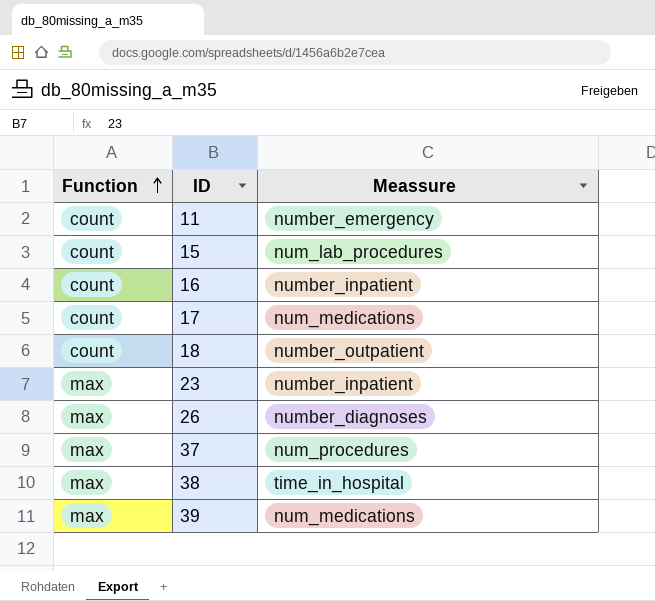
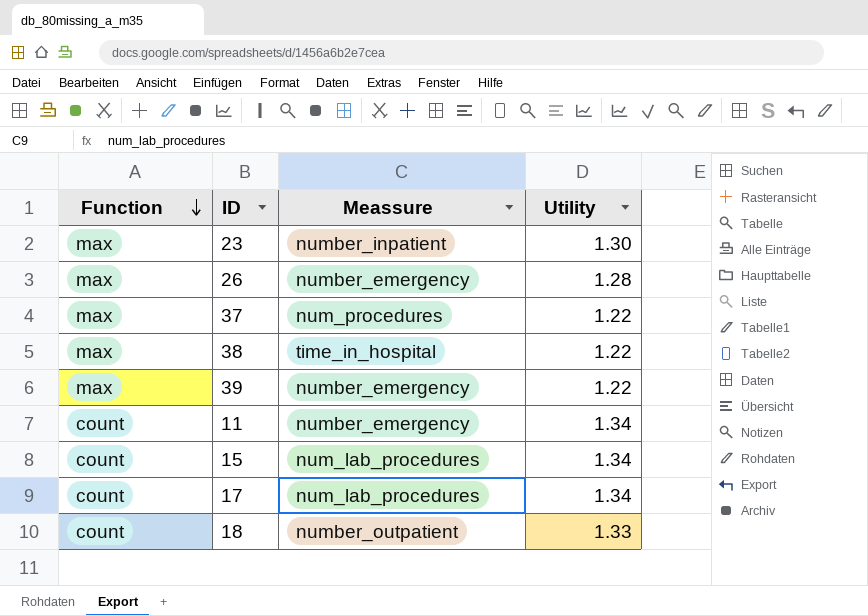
row order: Function ascending -> Function descending
column Utility | position: none -> 4
row 16: count | number_inpatient -> none
26 | Meassure: number_diagnoses -> number_emergency
39 | Meassure: num_medications -> number_emergency
17 | Meassure: num_medications -> num_lab_procedures

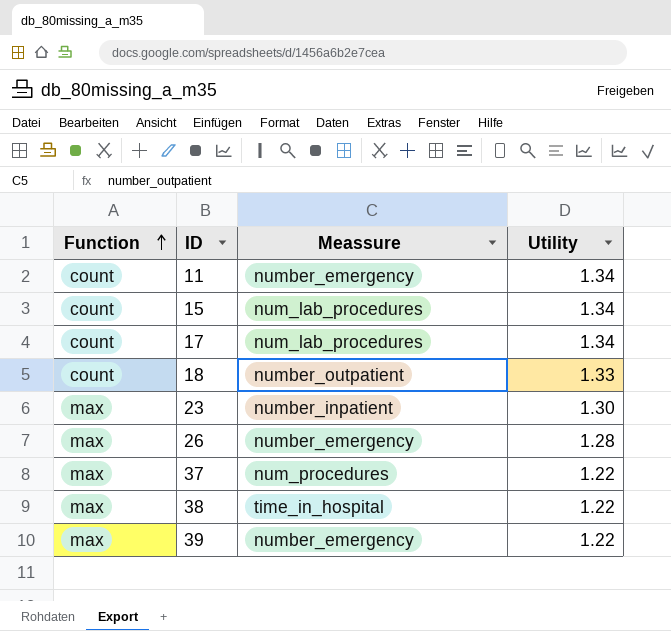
row order: Function descending -> Function ascending

